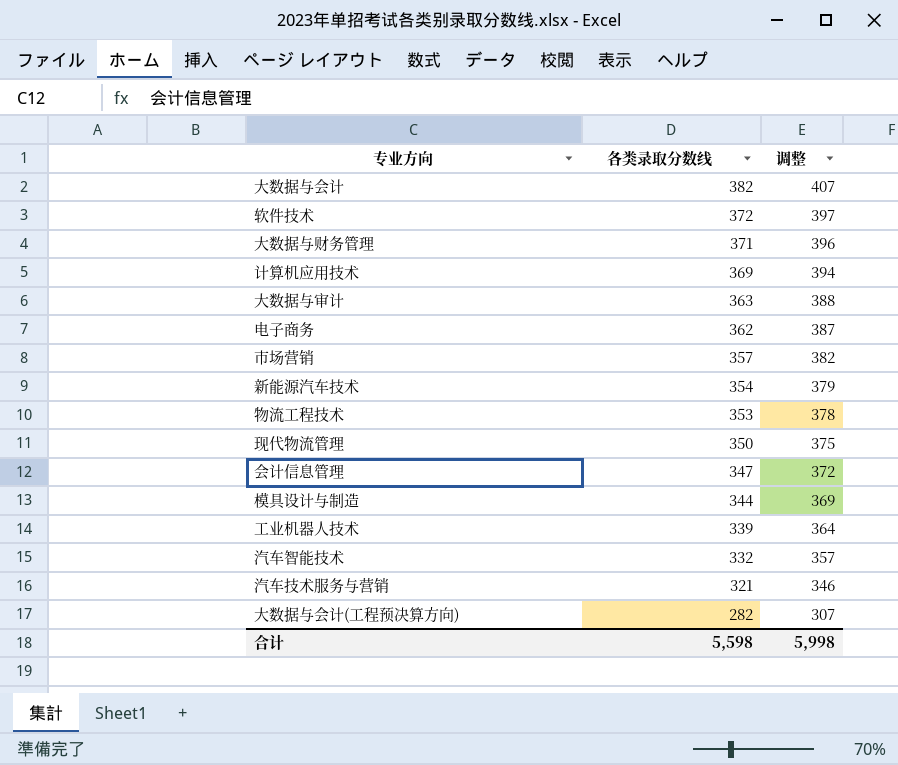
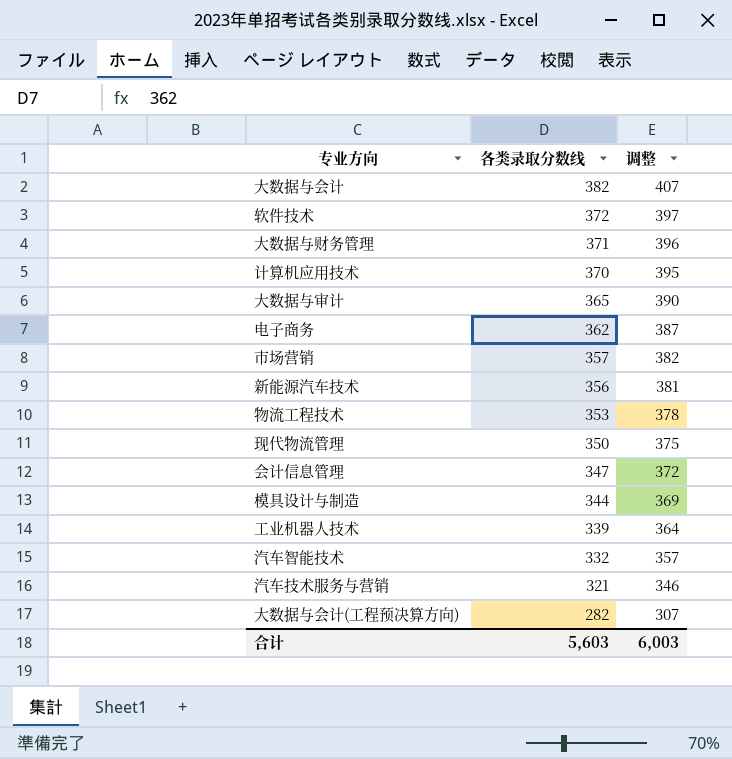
计算机应用技术 | 各类录取分数线: 369 -> 370
计算机应用技术 | 调整: 394 -> 395
大数据与审计 | 各类录取分数线: 363 -> 365
大数据与审计 | 调整: 388 -> 390
新能源汽车技术 | 各类录取分数线: 354 -> 356
新能源汽车技术 | 调整: 379 -> 381
合计 | 各类录取分数线: 5,598 -> 5,603
合计 | 调整: 5,998 -> 6,003

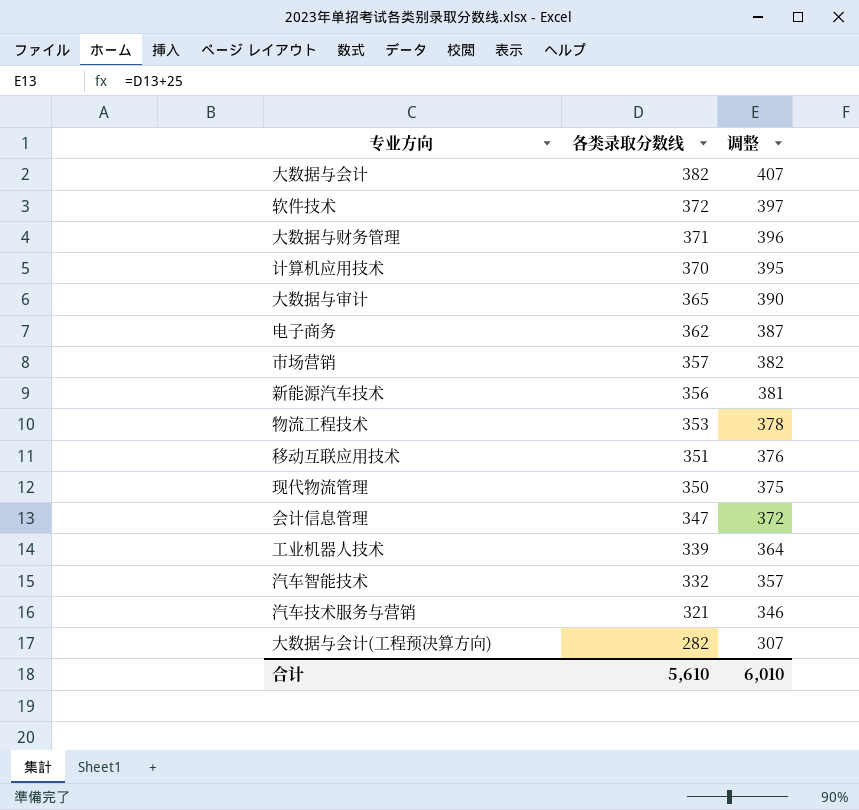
row 模具设计与制造: 344 | 369 -> none
row 移动互联应用技术: none -> 351 | 376
合计 | 各类录取分数线: 5,603 -> 5,610
合计 | 调整: 6,003 -> 6,010

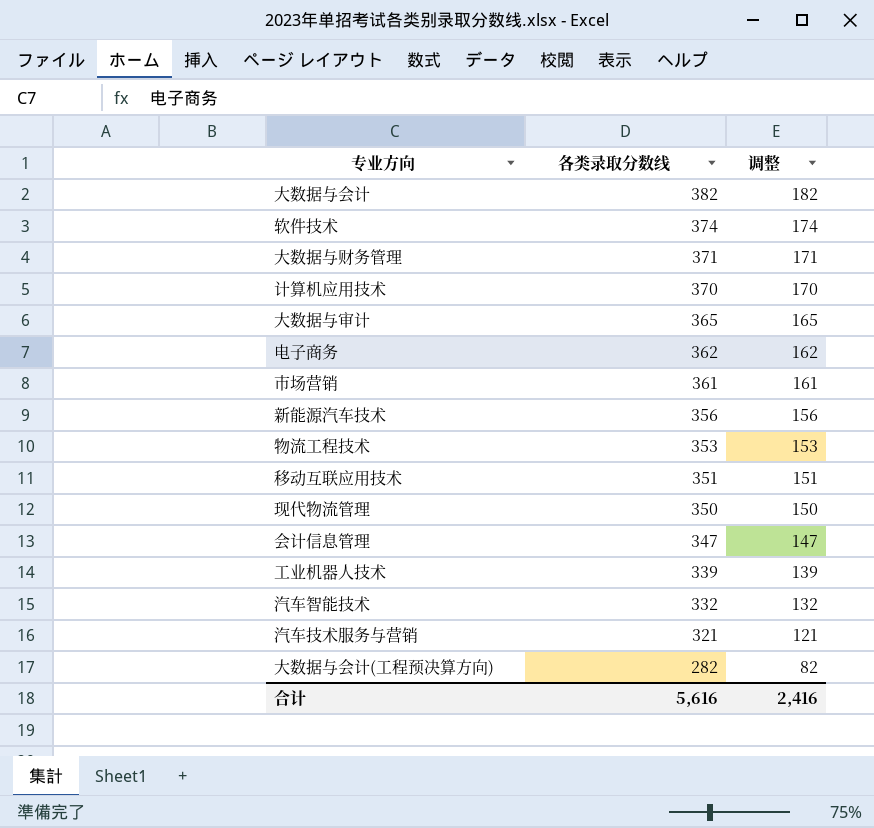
column 调整 | formula: [各类录取分数线] + 25 -> [各类录取分数线] - 200
软件技术 | 各类录取分数线: 372 -> 374
市场营销 | 各类录取分数线: 357 -> 361
合计 | 各类录取分数线: 5,610 -> 5,616
合计 | 调整: 6,010 -> 2,416

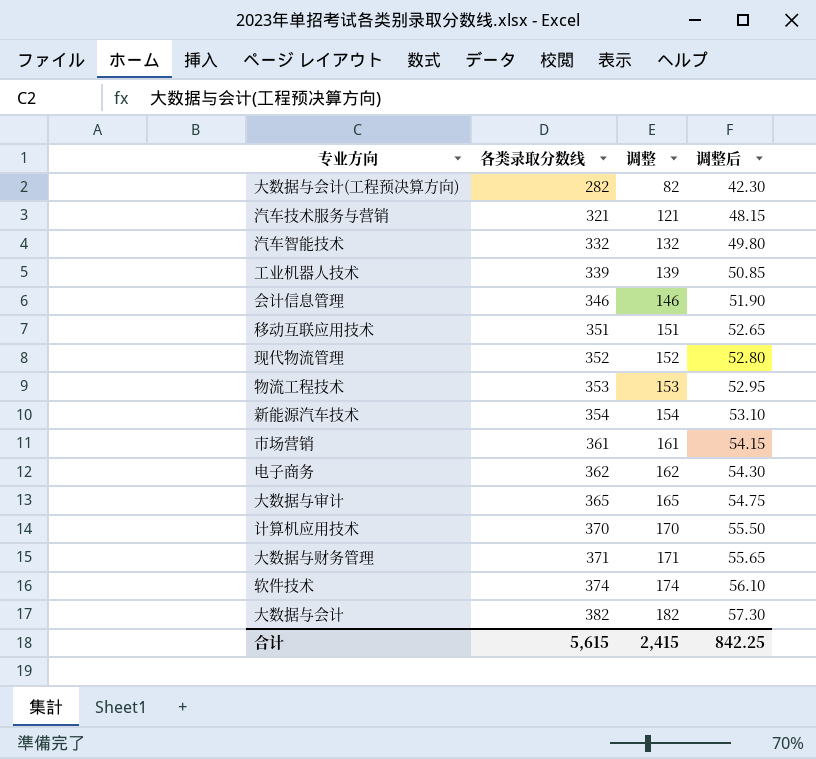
row order: 各类录取分数线 descending -> 各类录取分数线 ascending
column 调整后 | formula: none -> [各类录取分数线] * 0.15
会计信息管理 | 各类录取分数线: 347 -> 346
会计信息管理 | 调整: 147 -> 146
现代物流管理 | 各类录取分数线: 350 -> 352
现代物流管理 | 调整: 150 -> 152
新能源汽车技术 | 各类录取分数线: 356 -> 354
新能源汽车技术 | 调整: 156 -> 154
合计 | 各类录取分数线: 5,616 -> 5,615
合计 | 调整: 2,416 -> 2,415

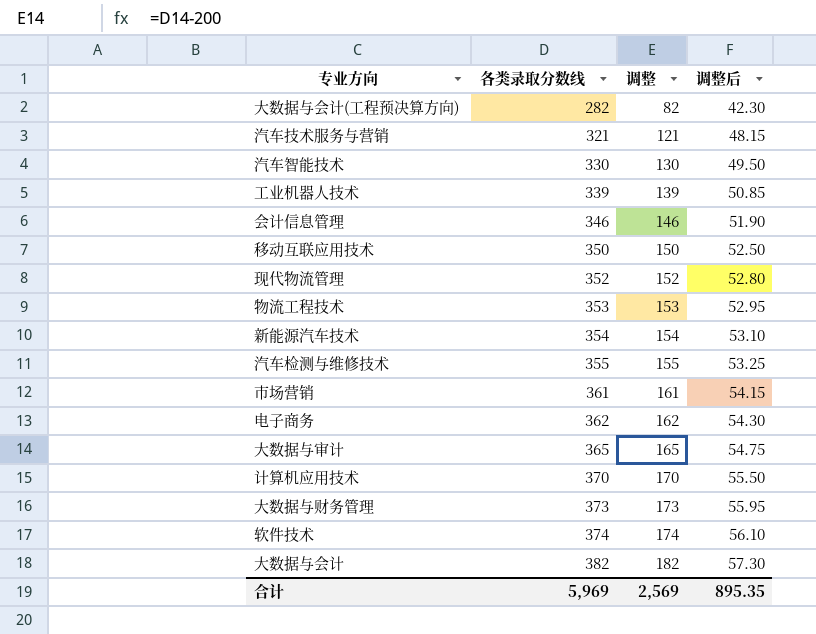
汽车智能技术 | 各类录取分数线: 332 -> 330
汽车智能技术 | 调整: 132 -> 130
汽车智能技术 | 调整后: 49.80 -> 49.50
移动互联应用技术 | 各类录取分数线: 351 -> 350
移动互联应用技术 | 调整: 151 -> 150
移动互联应用技术 | 调整后: 52.65 -> 52.50
row 汽车检测与维修技术: none -> 355 | 155 | 53.25
大数据与财务管理 | 各类录取分数线: 371 -> 373
大数据与财务管理 | 调整: 171 -> 173
大数据与财务管理 | 调整后: 55.65 -> 55.95
合计 | 各类录取分数线: 5,615 -> 5,969
合计 | 调整: 2,415 -> 2,569
合计 | 调整后: 842.25 -> 895.35

